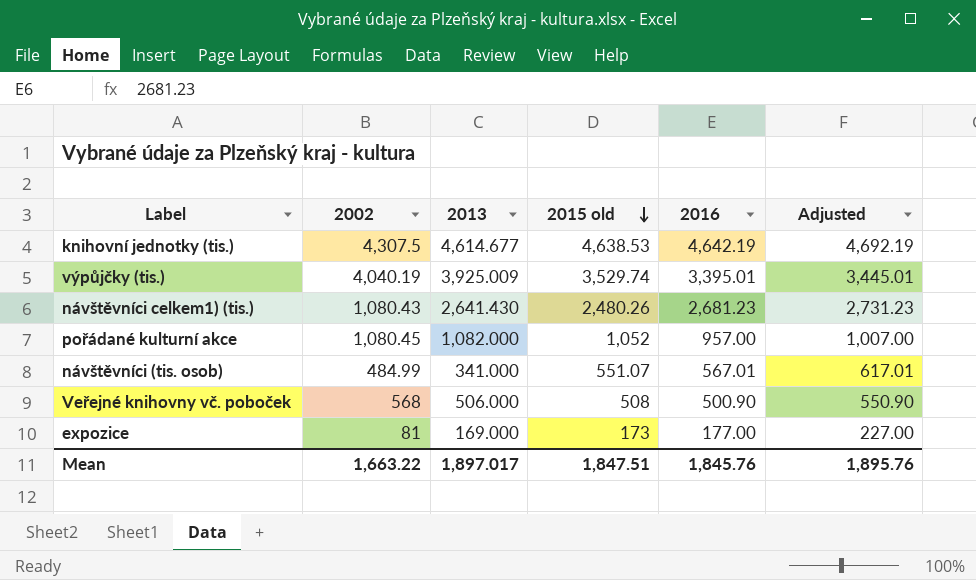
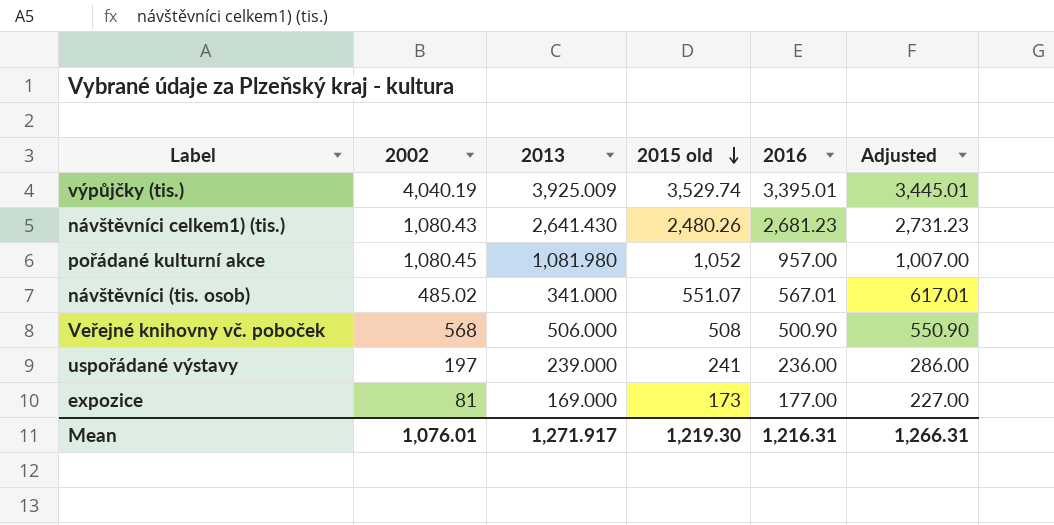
row knihovní jednotky (tis.): 4,307.5 | 4,614.677 | 4,638.53 | 4,642.19 | 4,692.19 -> none
pořádané kulturní akce | 2013: 1,082.000 -> 1,081.980
návštěvníci (tis. osob) | 2002: 484.99 -> 485.02
row uspořádané výstavy: none -> 197 | 239.000 | 241 | 236.00 | 286.00
Mean | 2002: 1,663.22 -> 1,076.01
Mean | 2013: 1,897.017 -> 1,271.917
Mean | 2015 old: 1,847.51 -> 1,219.30
Mean | 2016: 1,845.76 -> 1,216.31
Mean | Adjusted: 1,895.76 -> 1,266.31

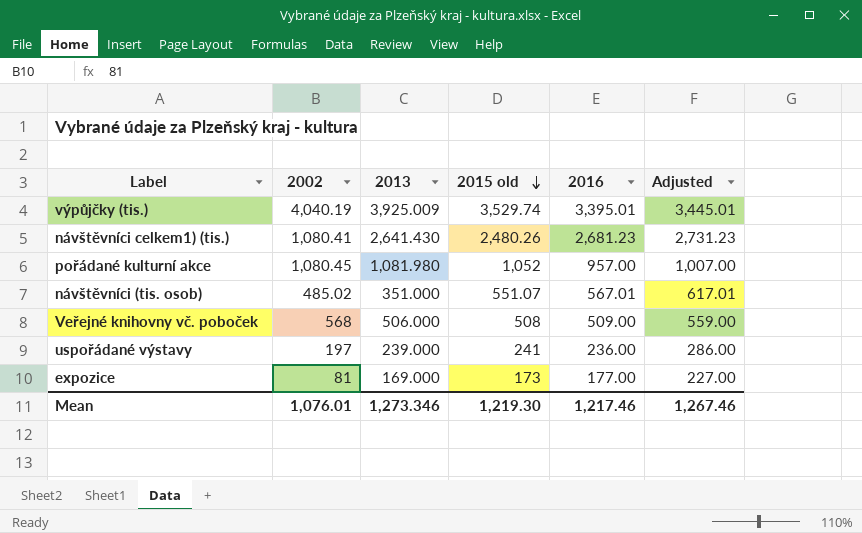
návštěvníci celkem1) (tis.) | 2002: 1,080.43 -> 1,080.41
návštěvníci (tis. osob) | 2013: 341.000 -> 351.000
Veřejné knihovny vč. poboček | 2016: 500.90 -> 509.00
Veřejné knihovny vč. poboček | Adjusted: 550.90 -> 559.00
Mean | 2013: 1,271.917 -> 1,273.346
Mean | 2016: 1,216.31 -> 1,217.46
Mean | Adjusted: 1,266.31 -> 1,267.46

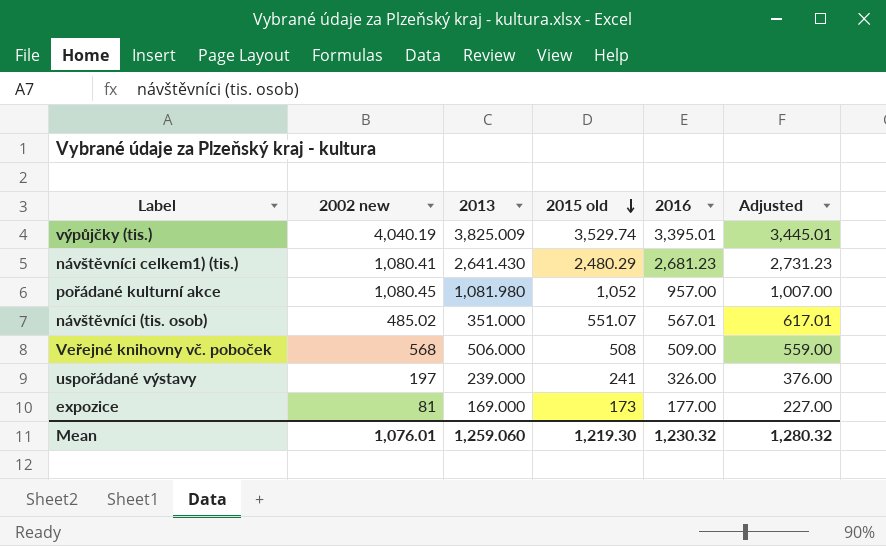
column name: 2002 -> 2002 new
výpůjčky (tis.) | 2013: 3,925.009 -> 3,825.009
návštěvníci celkem1) (tis.) | 2015 old: 2,480.26 -> 2,480.29
uspořádané výstavy | 2016: 236.00 -> 326.00
uspořádané výstavy | Adjusted: 286.00 -> 376.00
Mean | 2013: 1,273.346 -> 1,259.060
Mean | 2016: 1,217.46 -> 1,230.32
Mean | Adjusted: 1,267.46 -> 1,280.32

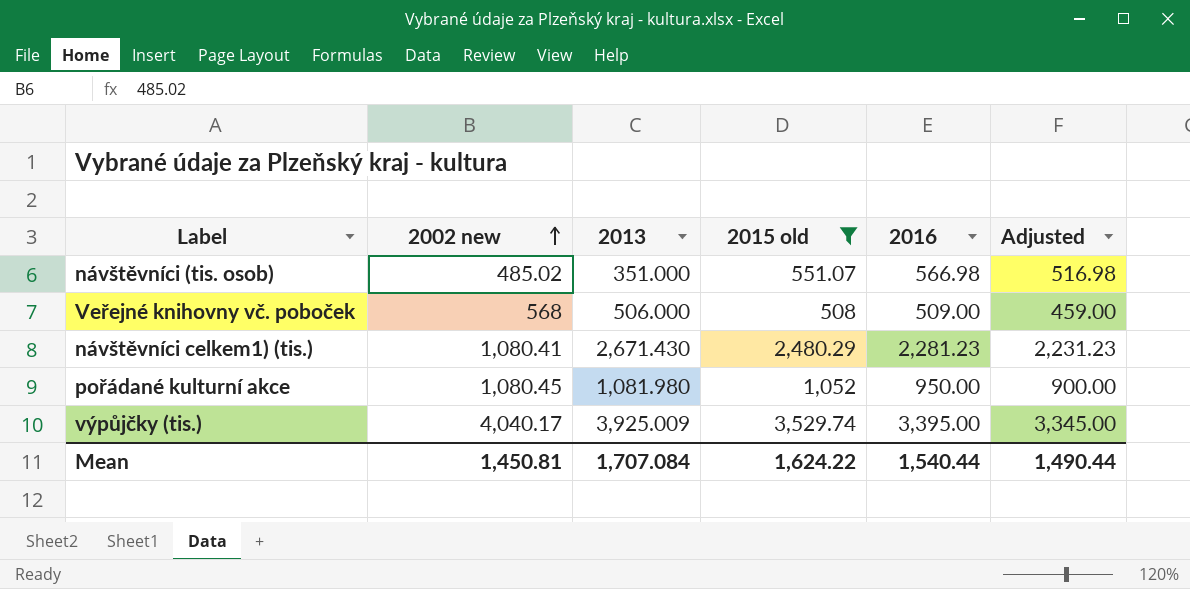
filter: none -> 2015 old >= 508
row order: 2015 old descending -> 2002 new ascending
column Adjusted | formula: [2016] + 50 -> [2016] - 50
návštěvníci (tis. osob) | 2016: 567.01 -> 566.98
návštěvníci celkem1) (tis.) | 2013: 2,641.430 -> 2,671.430
návštěvníci celkem1) (tis.) | 2016: 2,681.23 -> 2,281.23
pořádané kulturní akce | 2016: 957.00 -> 950.00
výpůjčky (tis.) | 2002 new: 4,040.19 -> 4,040.17
výpůjčky (tis.) | 2013: 3,825.009 -> 3,925.009
výpůjčky (tis.) | 2016: 3,395.01 -> 3,395.00
Mean | 2002 new: 1,076.01 -> 1,450.81
Mean | 2013: 1,259.060 -> 1,707.084
Mean | 2015 old: 1,219.30 -> 1,624.22
Mean | 2016: 1,230.32 -> 1,540.44
Mean | Adjusted: 1,280.32 -> 1,490.44

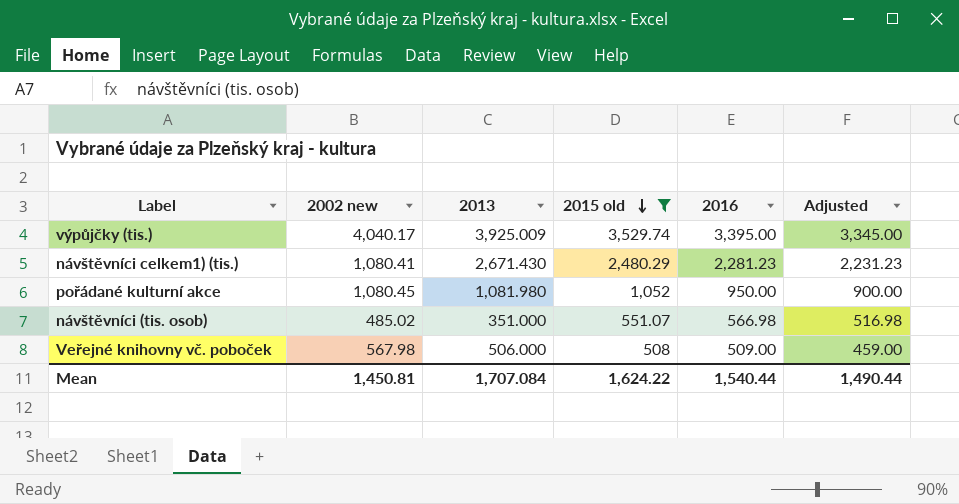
row order: 2002 new ascending -> 2015 old descending
Veřejné knihovny vč. poboček | 2002 new: 568 -> 567.98

